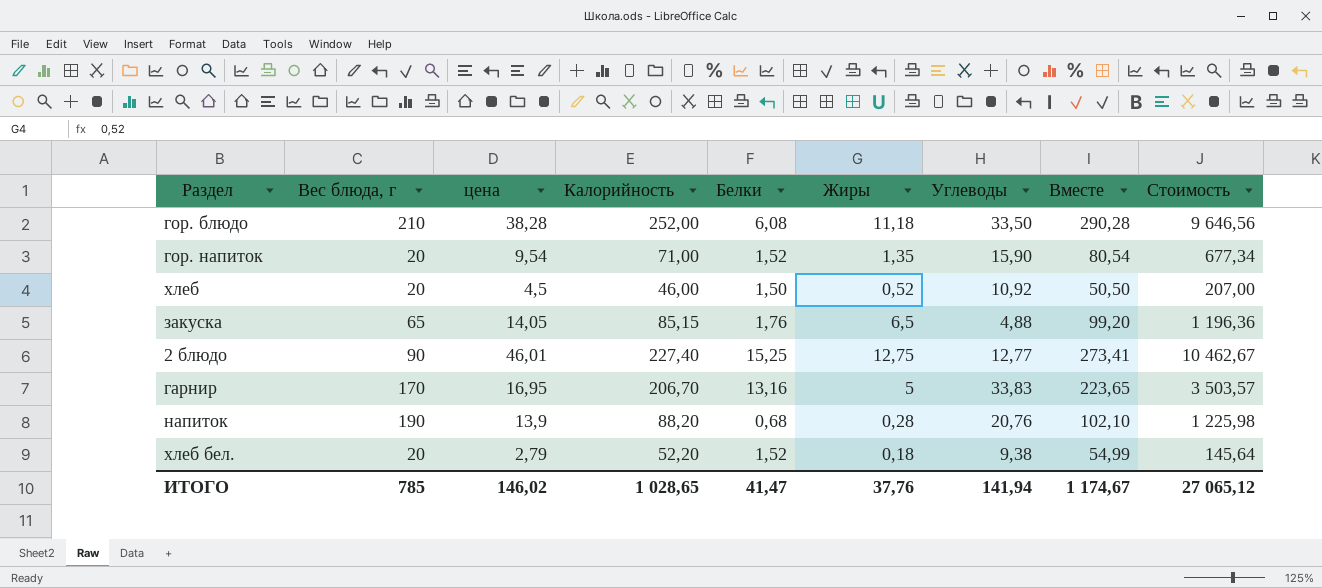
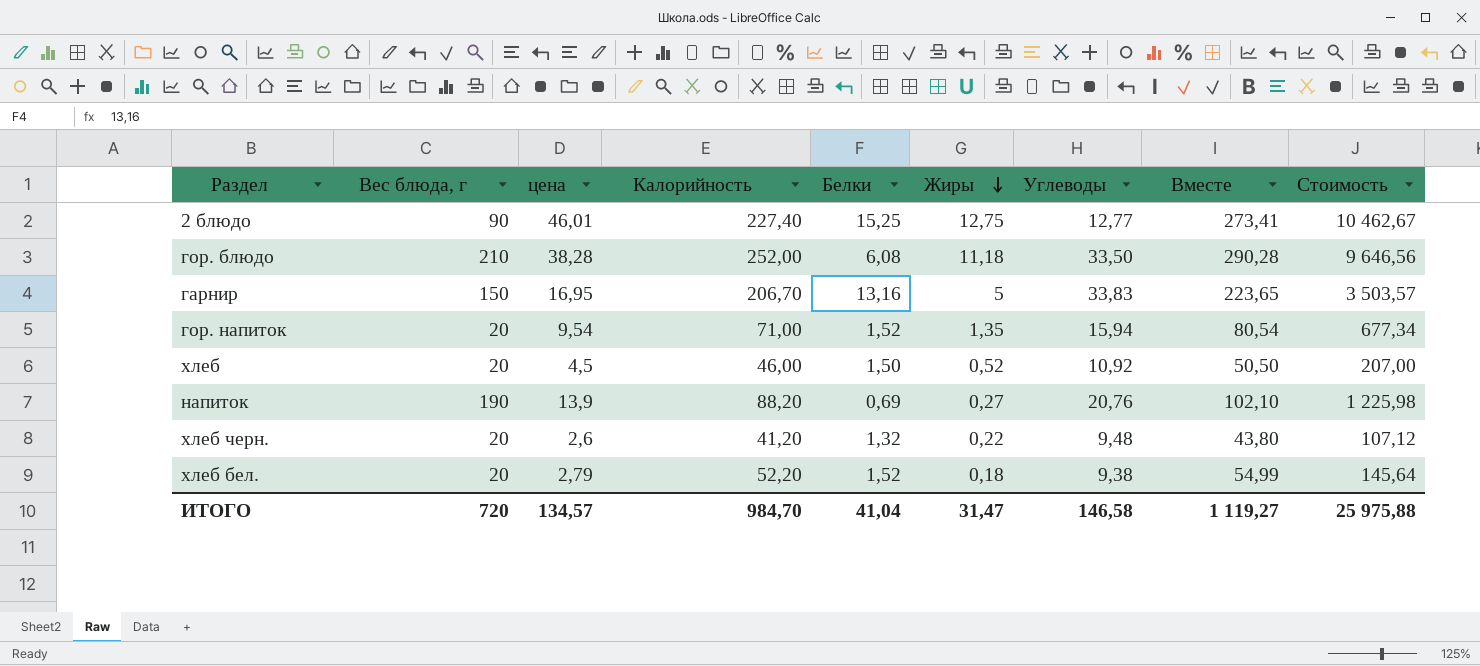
row order: none -> Жиры descending
row закуска: 65 | 14,05 | 85,15 | 1,76 | 6,5 | 4,88 | 99,20 | 1 196,36 -> none
гарнир | Вес блюда, г: 170 -> 150
гор. напиток | Углеводы: 15,90 -> 15,94
напиток | Белки: 0,68 -> 0,69
напиток | Жиры: 0,28 -> 0,27
row хлеб черн.: none -> 20 | 2,6 | 41,20 | 1,32 | 0,22 | 9,48 | 43,80 | 107,12
ИТОГО | Вес блюда, г: 785 -> 720
ИТОГО | цена: 146,02 -> 134,57
ИТОГО | Калорийность: 1 028,65 -> 984,70
ИТОГО | Белки: 41,47 -> 41,04
ИТОГО | Жиры: 37,76 -> 31,47
ИТОГО | Углеводы: 141,94 -> 146,58
ИТОГО | Вместе: 1 174,67 -> 1 119,27
ИТОГО | Стоимость: 27 065,12 -> 25 975,88

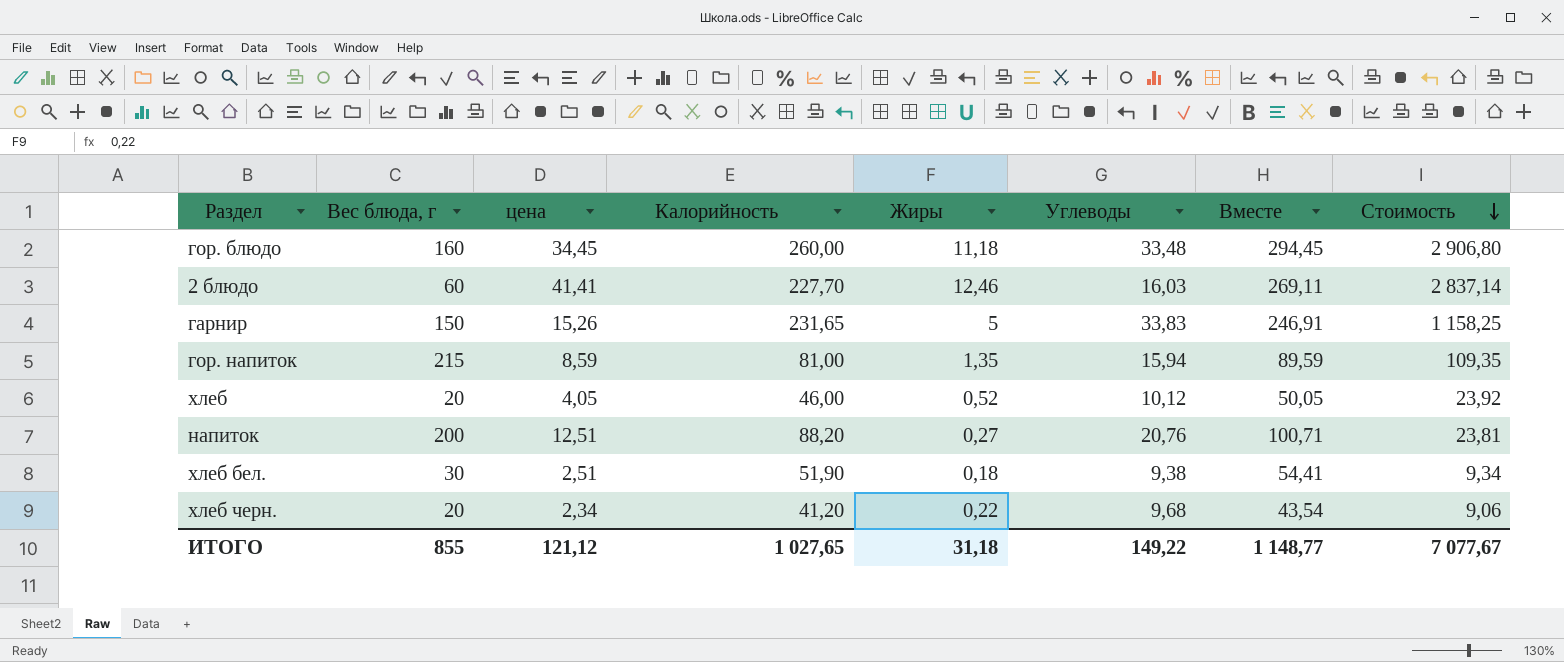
row order: Жиры descending -> Стоимость descending
column Белки | position: 5 -> none
column Стоимость | formula: [цена] * [Калорийность] -> [Калорийность] * [Жиры]
гор. блюдо | Вес блюда, г: 210 -> 160
гор. блюдо | цена: 38,28 -> 34,45
гор. блюдо | Калорийность: 252,00 -> 260,00
гор. блюдо | Углеводы: 33,50 -> 33,48
гор. блюдо | Вместе: 290,28 -> 294,45
2 блюдо | Вес блюда, г: 90 -> 60
2 блюдо | цена: 46,01 -> 41,41
2 блюдо | Калорийность: 227,40 -> 227,70
2 блюдо | Жиры: 12,75 -> 12,46
2 блюдо | Углеводы: 12,77 -> 16,03
2 блюдо | Вместе: 273,41 -> 269,11
гарнир | цена: 16,95 -> 15,26
гарнир | Калорийность: 206,70 -> 231,65
гарнир | Вместе: 223,65 -> 246,91
гор. напиток | Вес блюда, г: 20 -> 215
гор. напиток | цена: 9,54 -> 8,59
гор. напиток | Калорийность: 71,00 -> 81,00
гор. напиток | Вместе: 80,54 -> 89,59
хлеб | цена: 4,5 -> 4,05
хлеб | Углеводы: 10,92 -> 10,12
хлеб | Вместе: 50,50 -> 50,05
напиток | Вес блюда, г: 190 -> 200
напиток | цена: 13,9 -> 12,51
напиток | Вместе: 102,10 -> 100,71
хлеб бел. | Вес блюда, г: 20 -> 30
хлеб бел. | цена: 2,79 -> 2,51
хлеб бел. | Калорийность: 52,20 -> 51,90
хлеб бел. | Вместе: 54,99 -> 54,41
хлеб черн. | цена: 2,6 -> 2,34
хлеб черн. | Углеводы: 9,48 -> 9,68
хлеб черн. | Вместе: 43,80 -> 43,54
ИТОГО | Вес блюда, г: 720 -> 855
ИТОГО | цена: 134,57 -> 121,12
ИТОГО | Калорийность: 984,70 -> 1 027,65
ИТОГО | Жиры: 31,47 -> 31,18
ИТОГО | Углеводы: 146,58 -> 149,22
ИТОГО | Вместе: 1 119,27 -> 1 148,77
ИТОГО | Стоимость: 25 975,88 -> 7 077,67

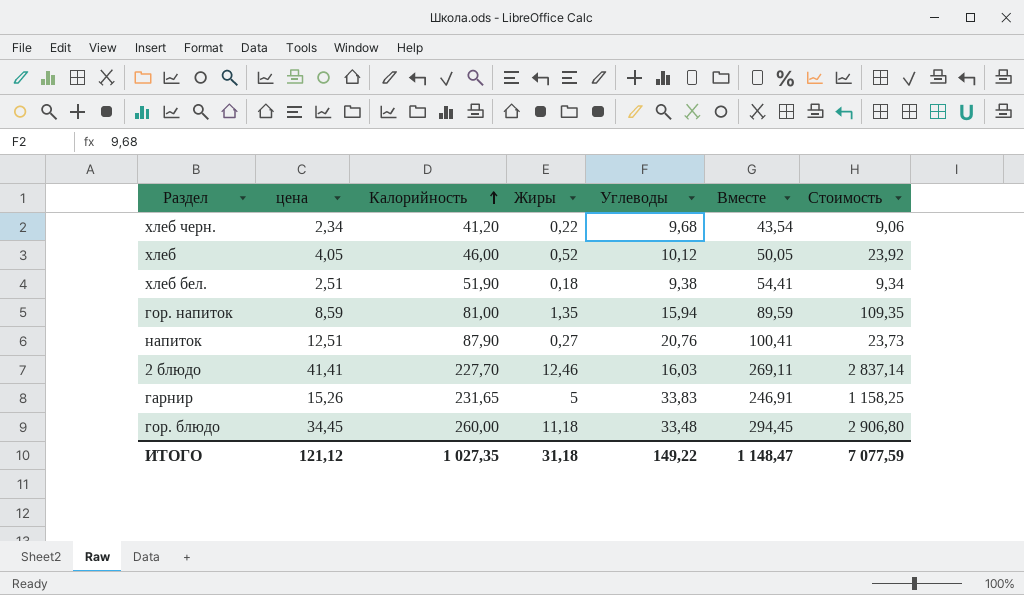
row order: Стоимость descending -> Калорийность ascending
column Вес блюда, г | position: 2 -> none
напиток | Калорийность: 88,20 -> 87,90
напиток | Вместе: 100,71 -> 100,41
напиток | Стоимость: 23,81 -> 23,73
ИТОГО | Калорийность: 1 027,65 -> 1 027,35
ИТОГО | Вместе: 1 148,77 -> 1 148,47
ИТОГО | Стоимость: 7 077,67 -> 7 077,59

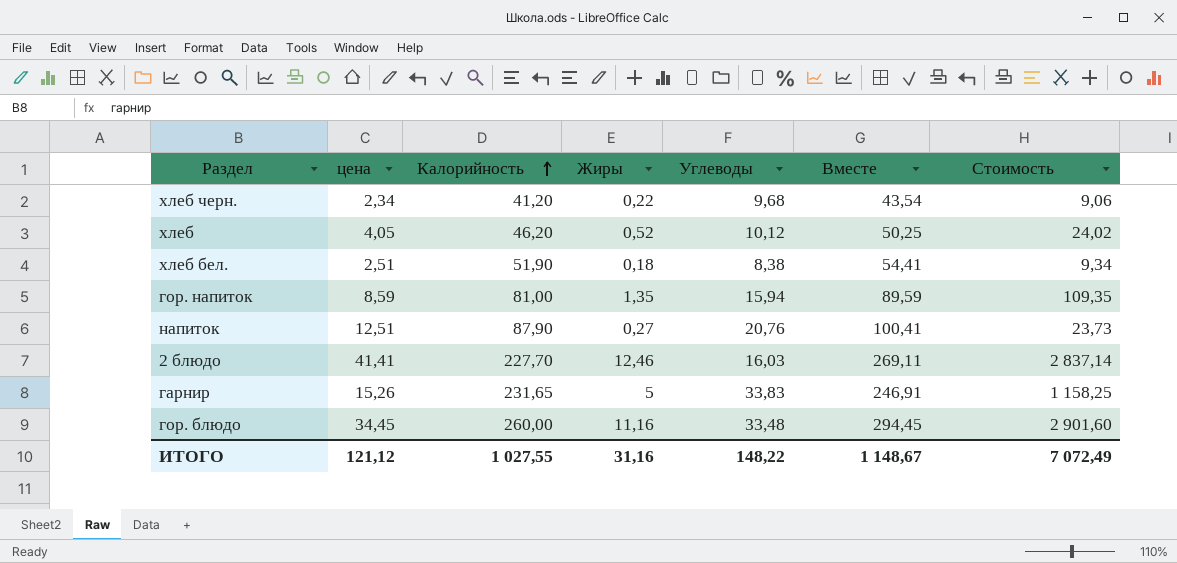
хлеб | Калорийность: 46,00 -> 46,20
хлеб | Вместе: 50,05 -> 50,25
хлеб | Стоимость: 23,92 -> 24,02
хлеб бел. | Углеводы: 9,38 -> 8,38
гор. блюдо | Жиры: 11,18 -> 11,16
гор. блюдо | Стоимость: 2 906,80 -> 2 901,60
ИТОГО | Калорийность: 1 027,35 -> 1 027,55
ИТОГО | Жиры: 31,18 -> 31,16
ИТОГО | Углеводы: 149,22 -> 148,22
ИТОГО | Вместе: 1 148,47 -> 1 148,67
ИТОГО | Стоимость: 7 077,59 -> 7 072,49

